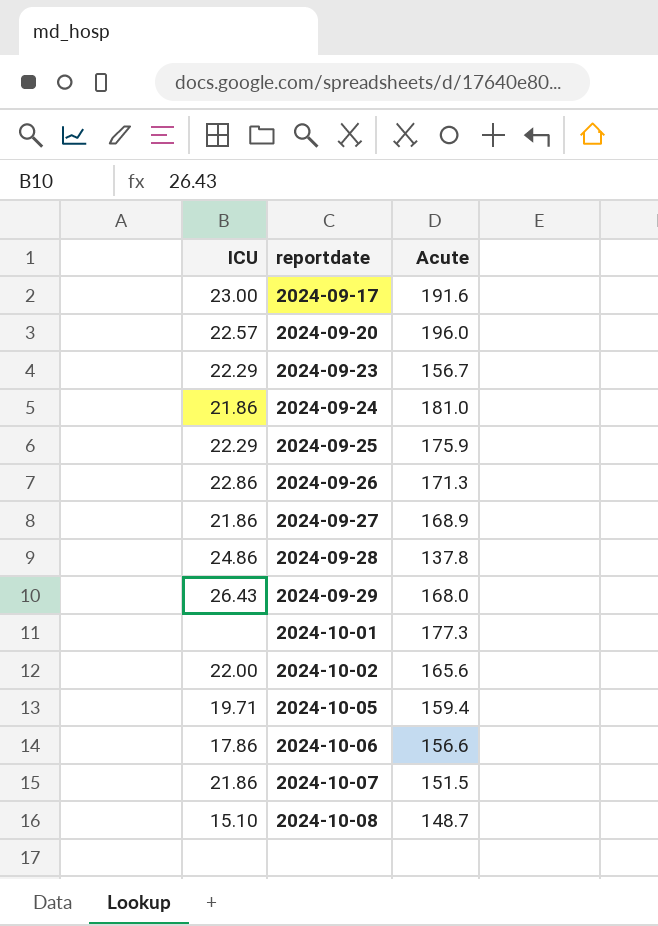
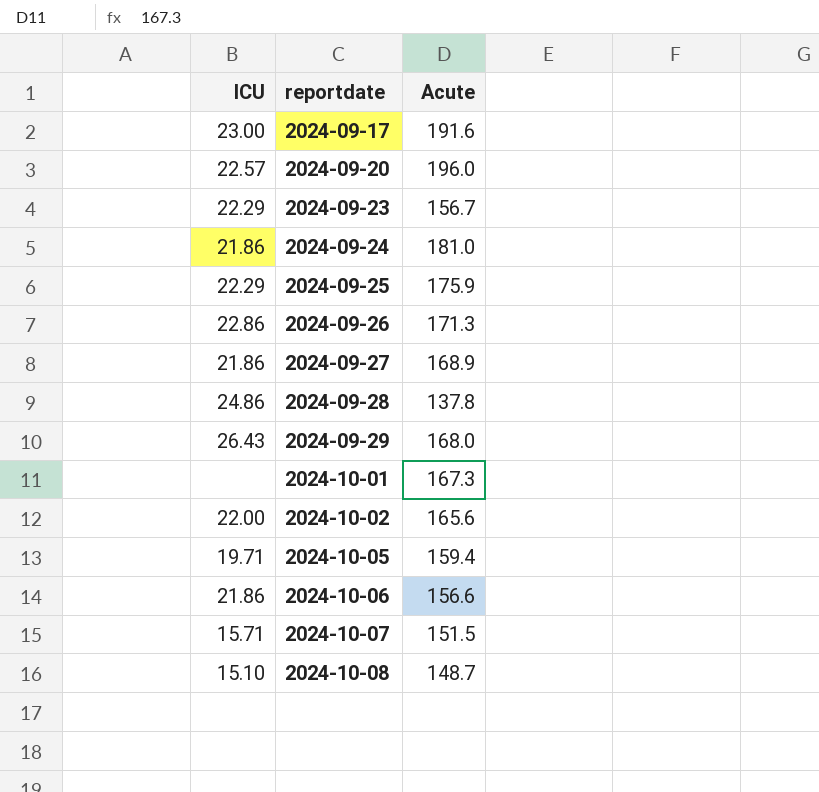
2024-10-01 | Acute: 177.3 -> 167.3
2024-10-06 | ICU: 17.86 -> 21.86
2024-10-07 | ICU: 21.86 -> 15.71

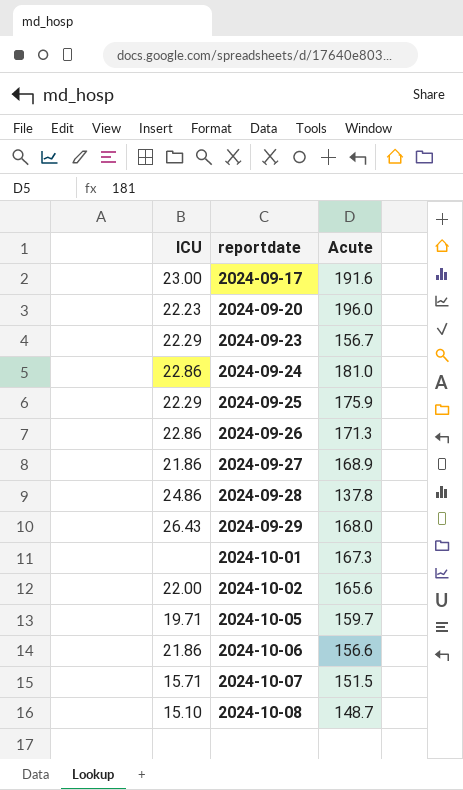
2024-09-20 | ICU: 22.57 -> 22.23
2024-09-24 | ICU: 21.86 -> 22.86
2024-10-05 | Acute: 159.4 -> 159.7

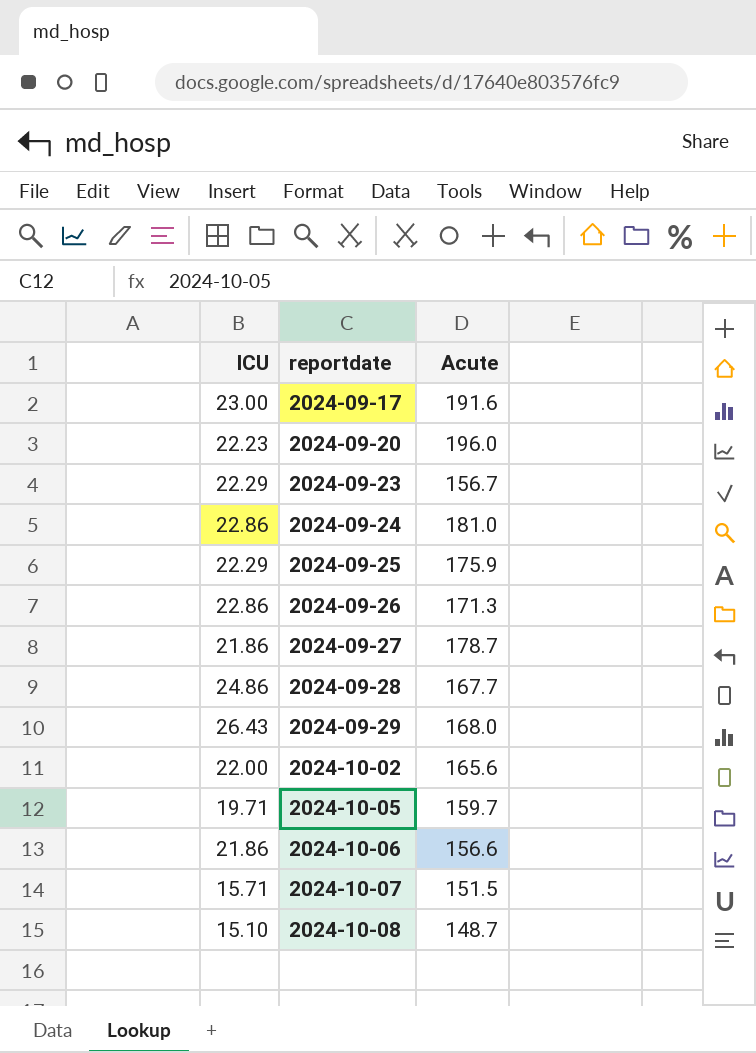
row 2024-10-01: none | 167.3 -> none
2024-09-27 | Acute: 168.9 -> 178.7
2024-09-28 | Acute: 137.8 -> 167.7

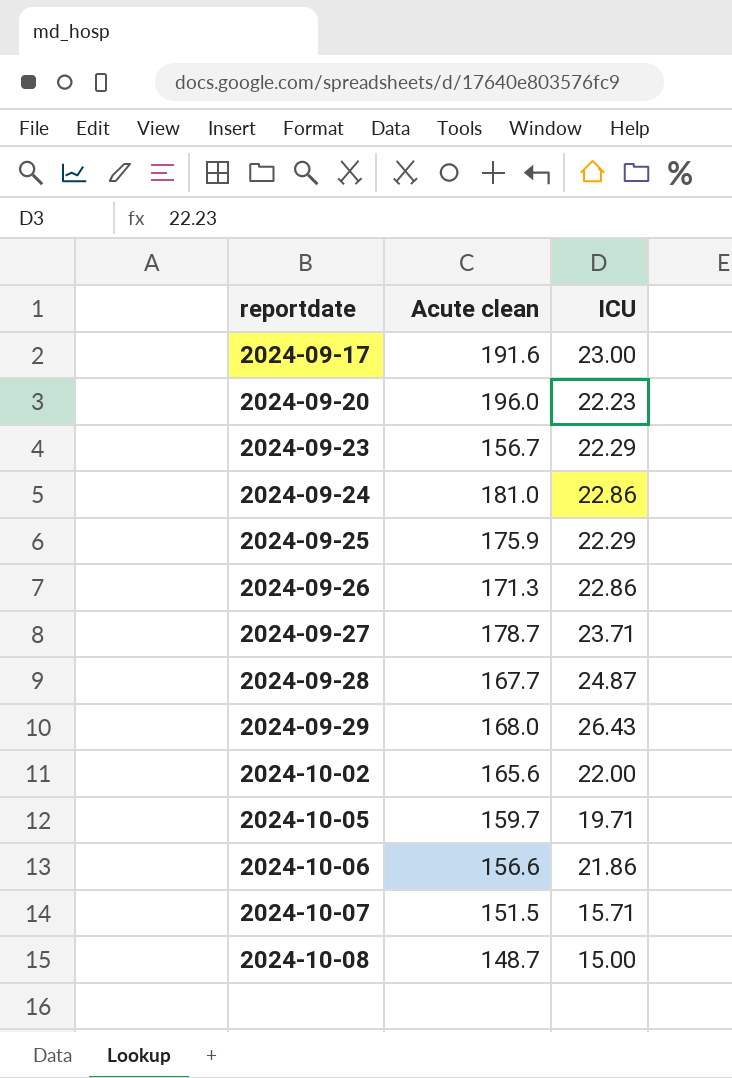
column name: Acute -> Acute clean
column ICU | position: 1 -> 3
2024-09-27 | ICU: 21.86 -> 23.71
2024-09-28 | ICU: 24.86 -> 24.87
2024-10-08 | ICU: 15.10 -> 15.00

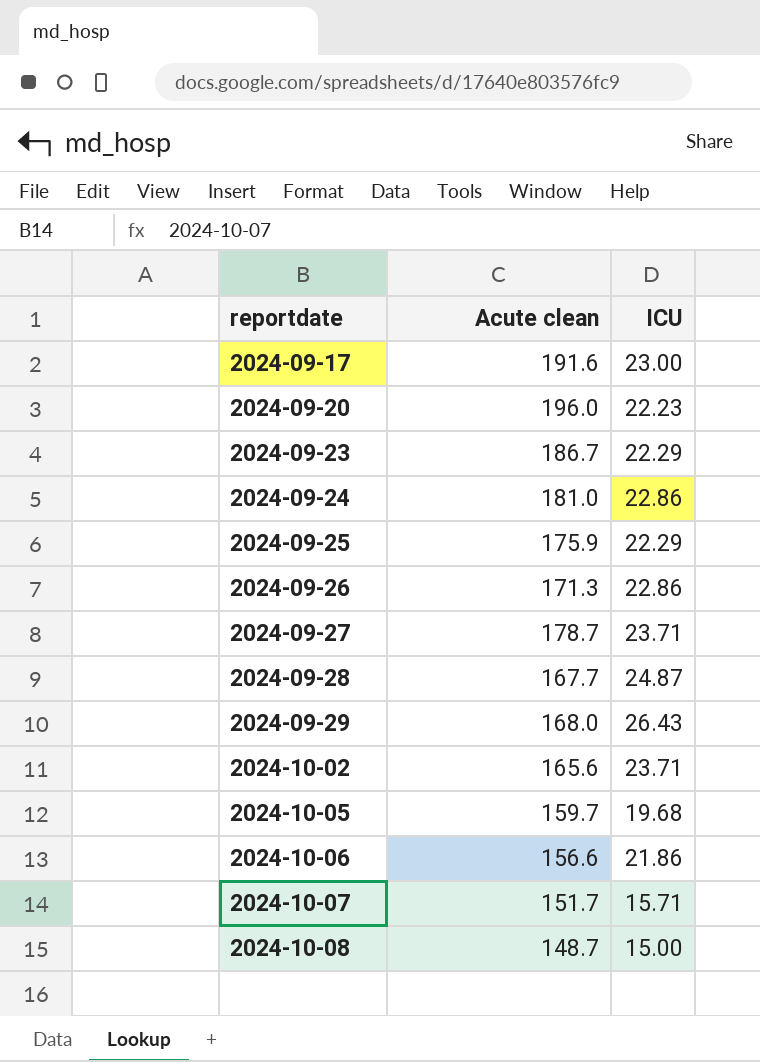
2024-09-23 | Acute clean: 156.7 -> 186.7
2024-10-02 | ICU: 22.00 -> 23.71
2024-10-05 | ICU: 19.71 -> 19.68
2024-10-07 | Acute clean: 151.5 -> 151.7

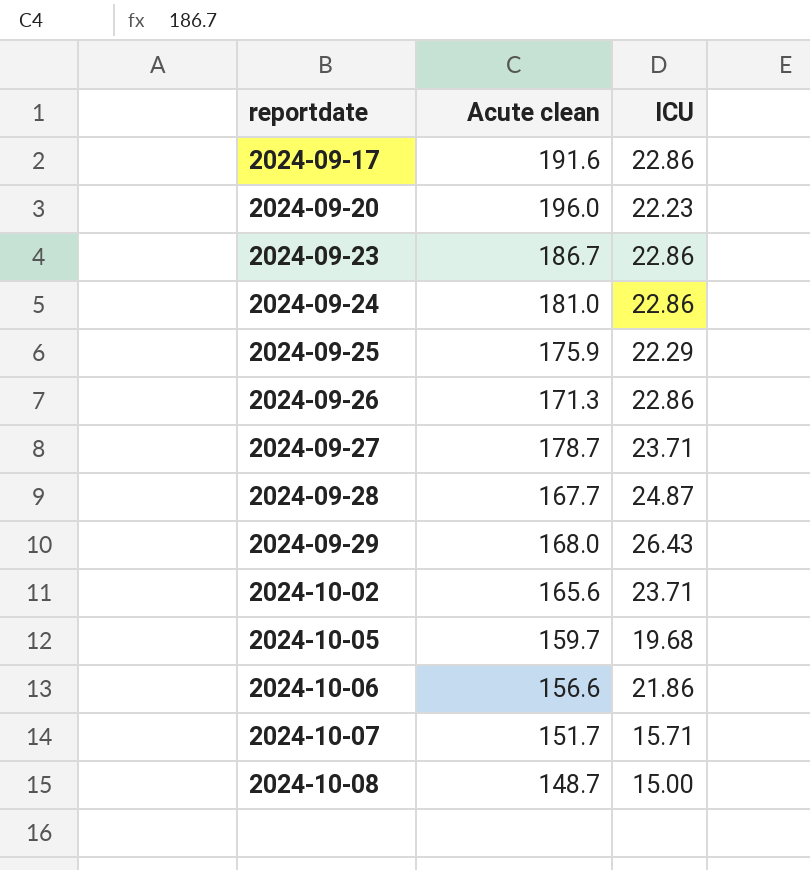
2024-09-17 | ICU: 23.00 -> 22.86
2024-09-23 | ICU: 22.29 -> 22.86

